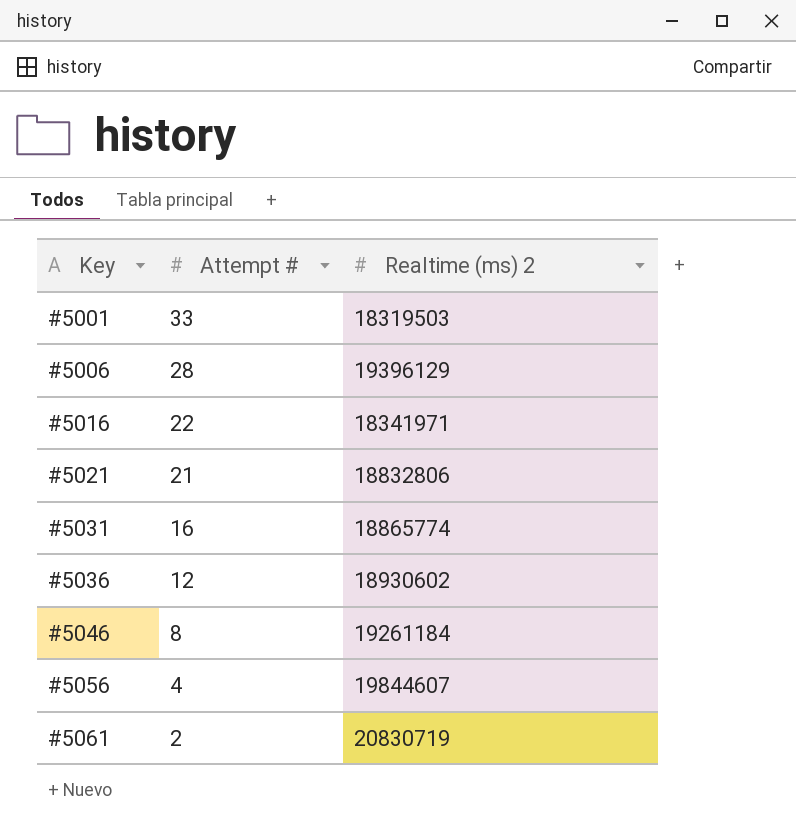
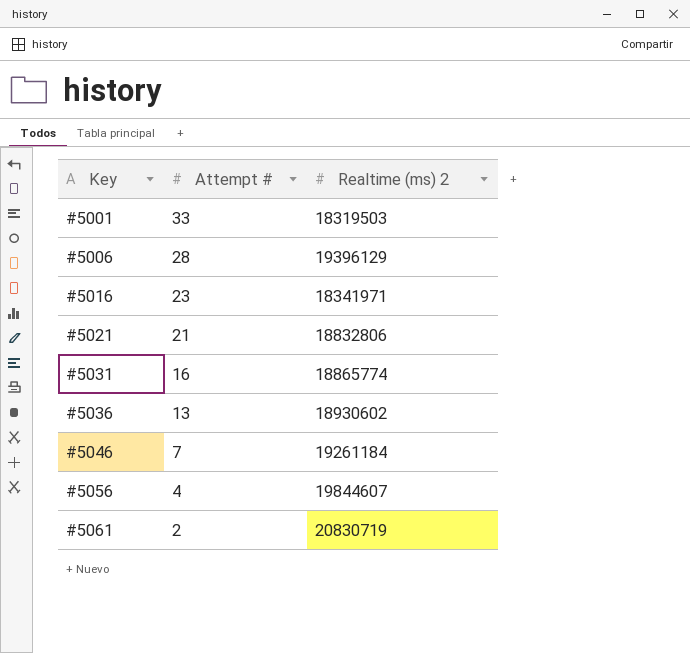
#5016 | Attempt #: 22 -> 23
#5036 | Attempt #: 12 -> 13
#5046 | Attempt #: 8 -> 7

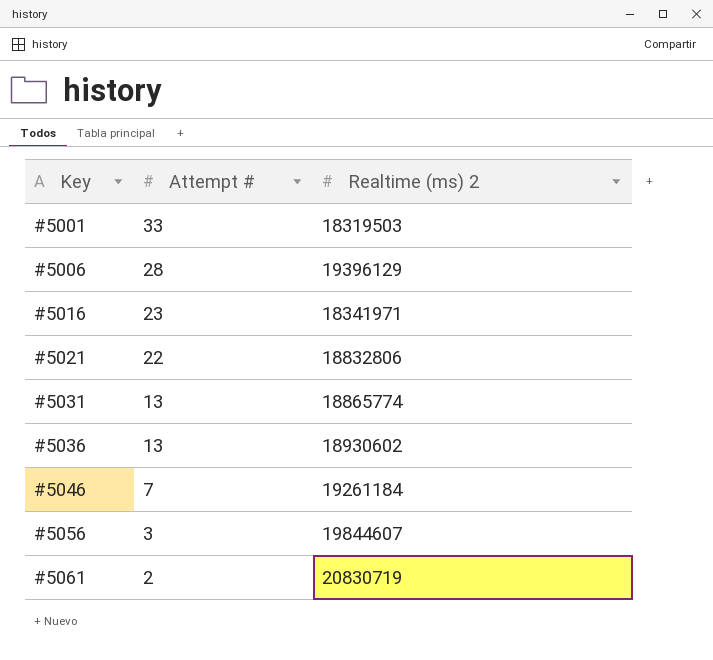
#5021 | Attempt #: 21 -> 22
#5031 | Attempt #: 16 -> 13
#5056 | Attempt #: 4 -> 3

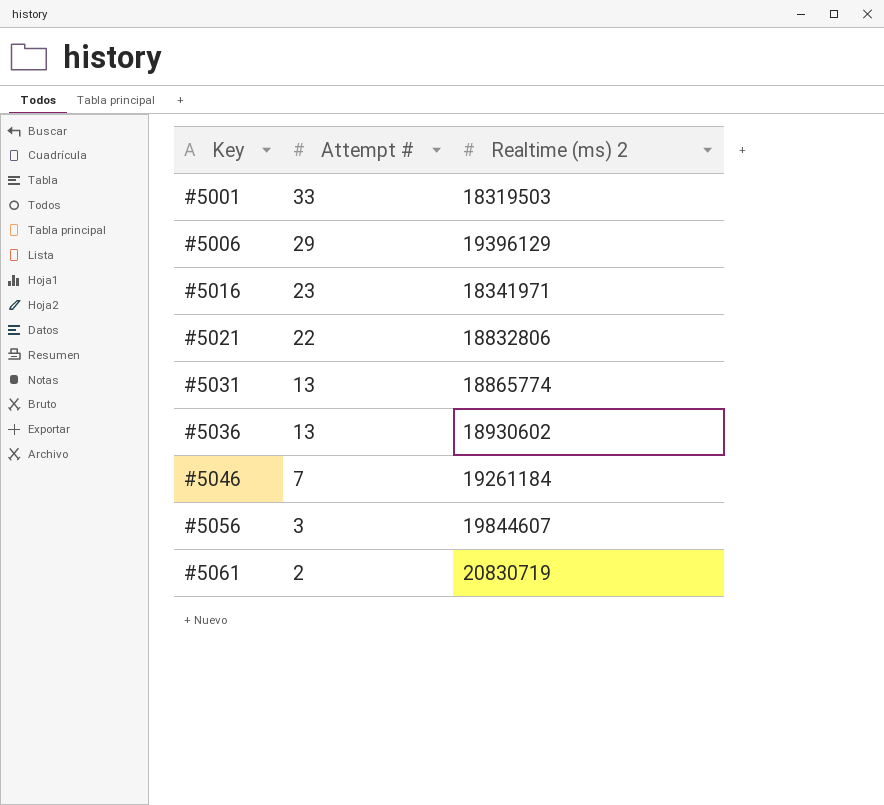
#5006 | Attempt #: 28 -> 29

